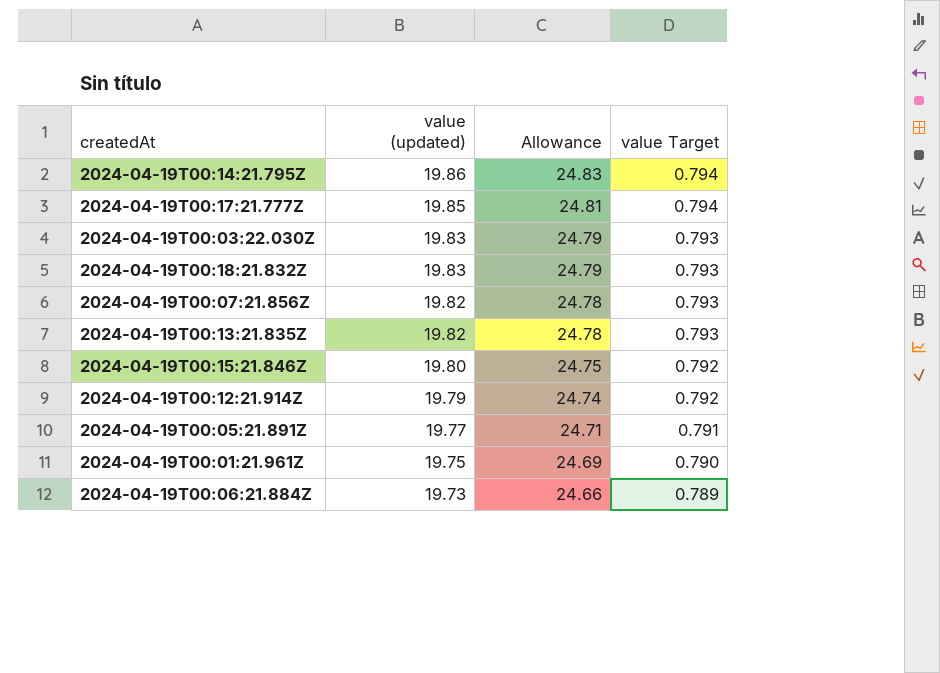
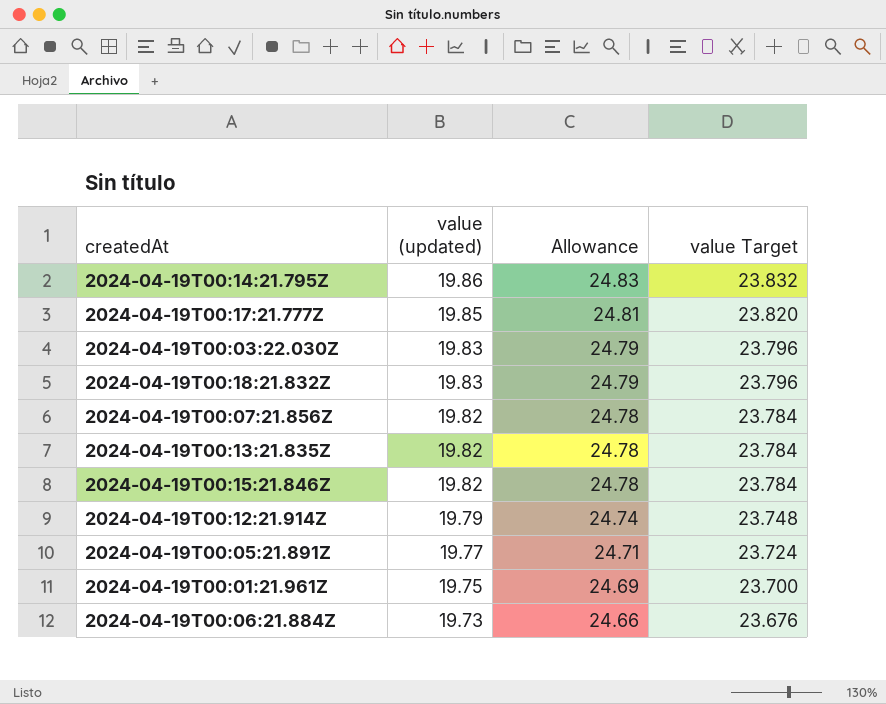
column value Target | formula: [value (updated)] * 0.04 -> [value (updated)] * 1.2
2024-04-19T00:15:21.846Z | value (updated): 19.80 -> 19.82
2024-04-19T00:15:21.846Z | Allowance: 24.75 -> 24.78

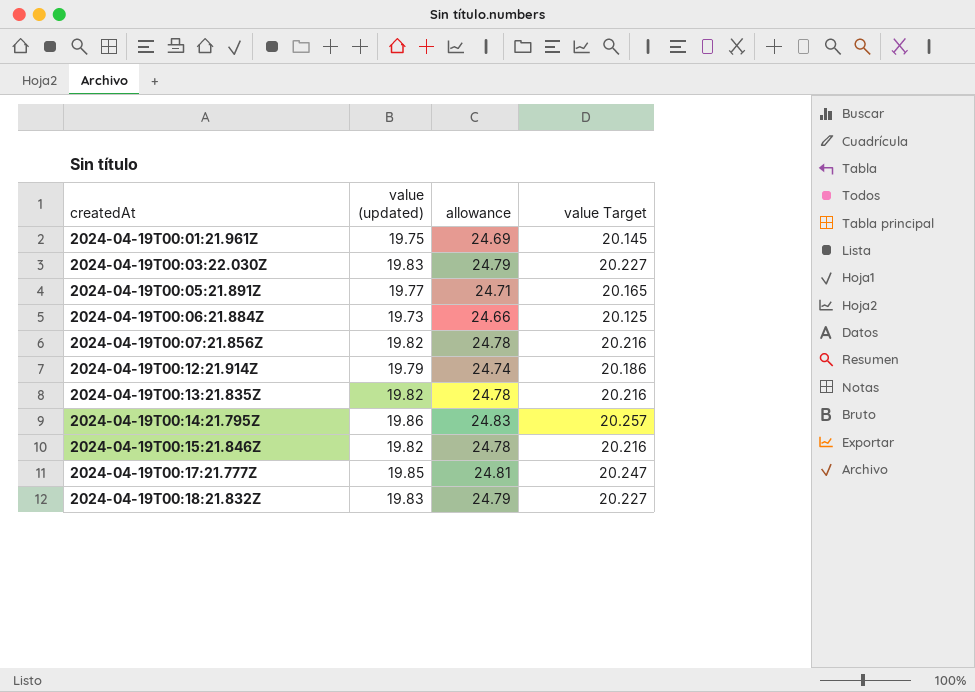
row order: value (updated) descending -> createdAt ascending
column name: Allowance -> allowance
column value Target | formula: [value (updated)] * 1.2 -> [value (updated)] * 1.02

